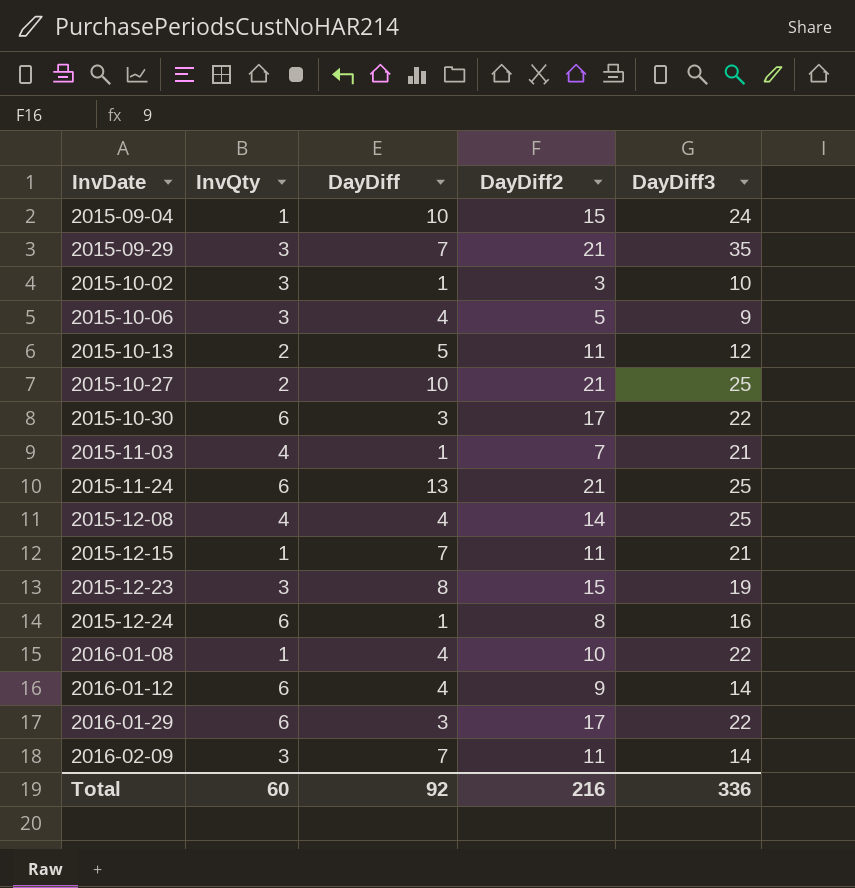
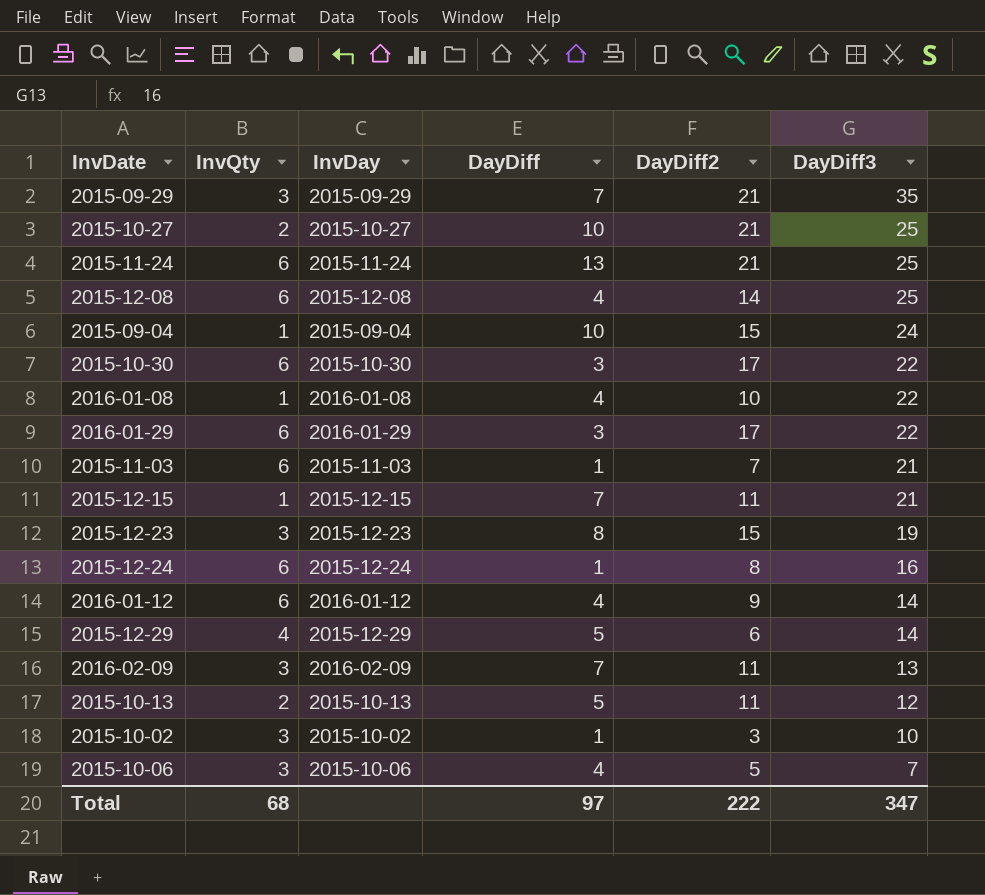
row order: InvDate ascending -> DayDiff3 descending
column InvDay | position: none -> 3
2015-12-08 | InvQty: 4 -> 6
2015-11-03 | InvQty: 4 -> 6
row 2015-12-29: none -> 4 | 2015-12-29 | 5 | 6 | 14
2016-02-09 | DayDiff3: 14 -> 13
2015-10-06 | DayDiff3: 9 -> 7
Total | InvQty: 60 -> 68
Total | DayDiff: 92 -> 97
Total | DayDiff2: 216 -> 222
Total | DayDiff3: 336 -> 347

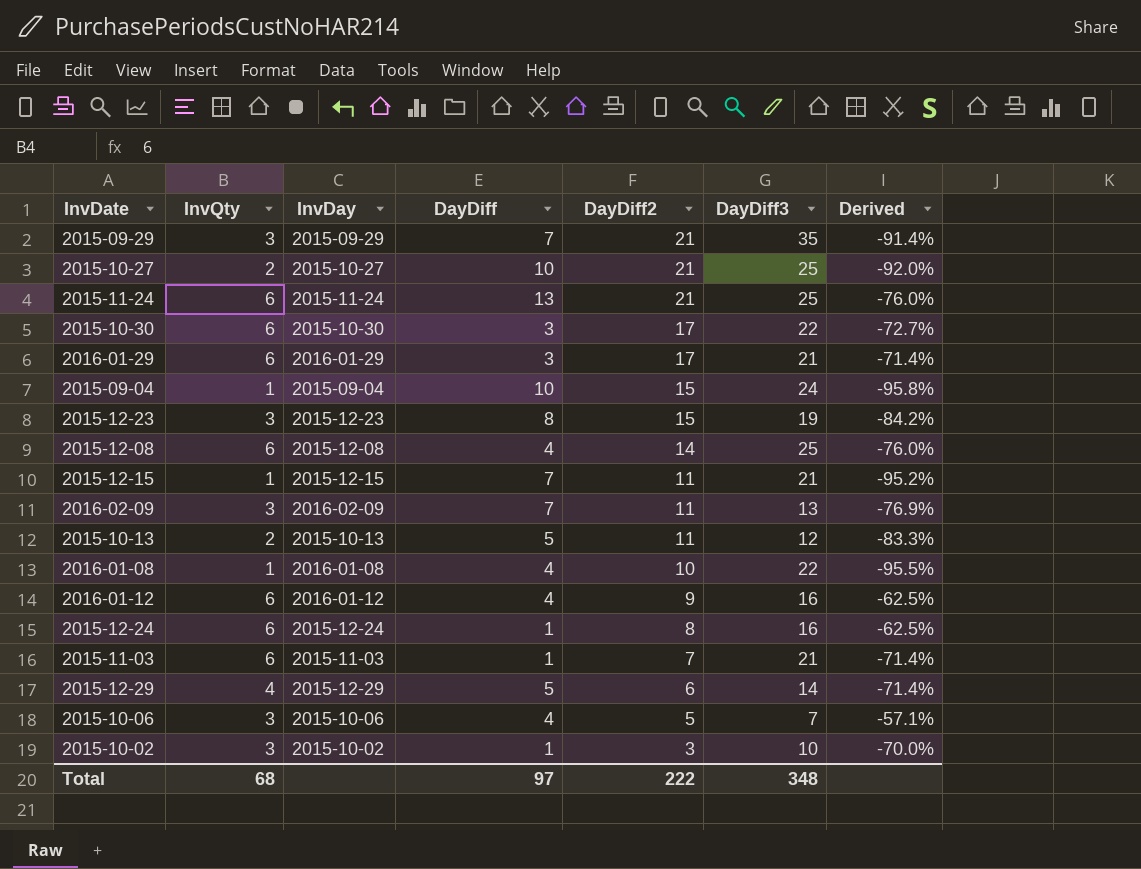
row order: DayDiff3 descending -> DayDiff2 descending
column Derived | formula: none -> ([InvQty] - [DayDiff3]) / [DayDiff3]
2016-01-29 | DayDiff3: 22 -> 21
2016-01-12 | DayDiff3: 14 -> 16
Total | DayDiff3: 347 -> 348

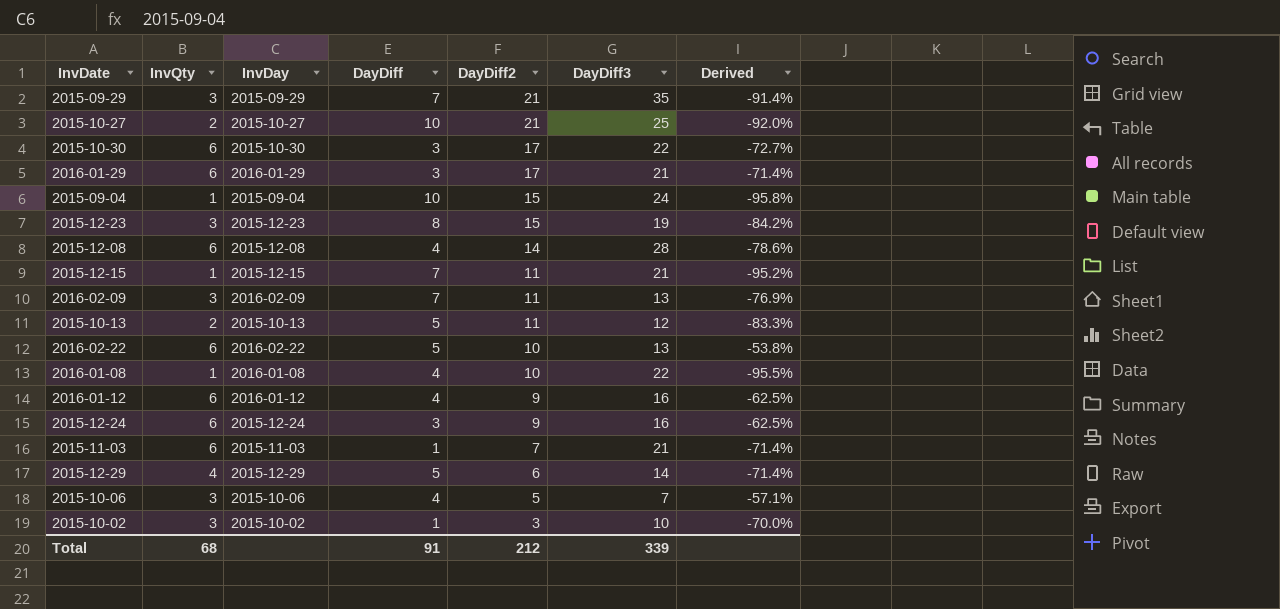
row 2015-11-24: 6 | 2015-11-24 | 13 | 21 | 25 | -76.0% -> none
2015-12-08 | DayDiff3: 25 -> 28
2015-12-08 | Derived: -76.0% -> -78.6%
row 2016-02-22: none -> 6 | 2016-02-22 | 5 | 10 | 13 | -53.8%
2015-12-24 | DayDiff: 1 -> 3
2015-12-24 | DayDiff2: 8 -> 9
Total | DayDiff: 97 -> 91
Total | DayDiff2: 222 -> 212
Total | DayDiff3: 348 -> 339

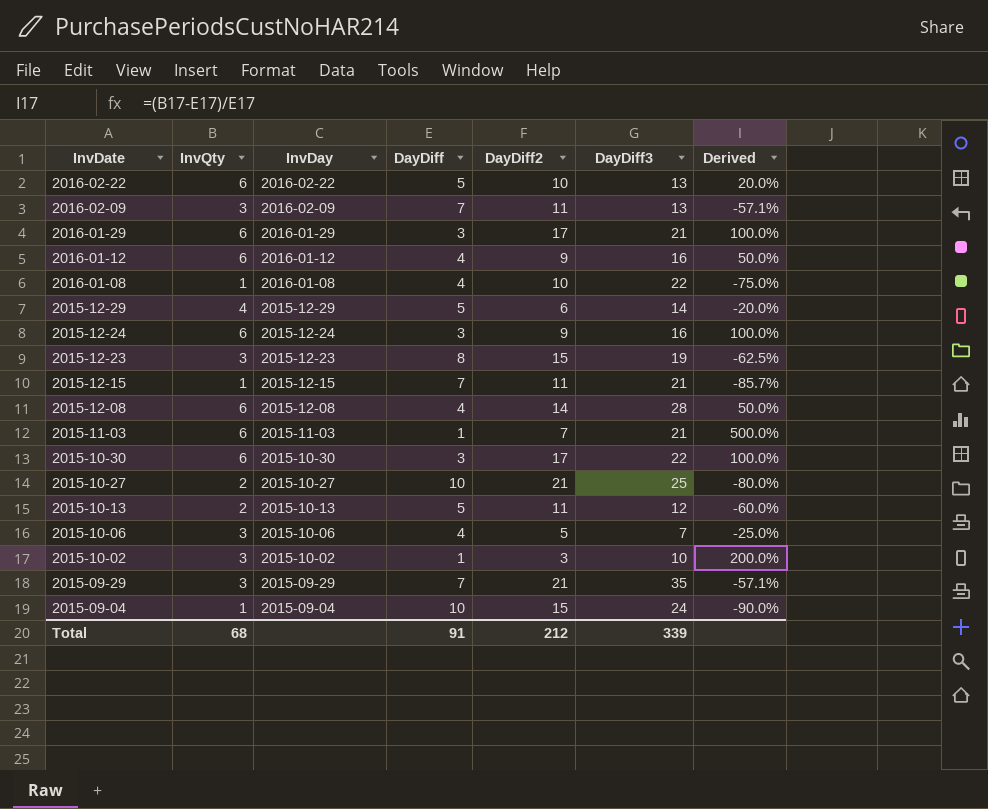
row order: DayDiff2 descending -> InvDate descending
column Derived | formula: ([InvQty] - [DayDiff3]) / [DayDiff3] -> ([InvQty] - [DayDiff]) / [DayDiff]

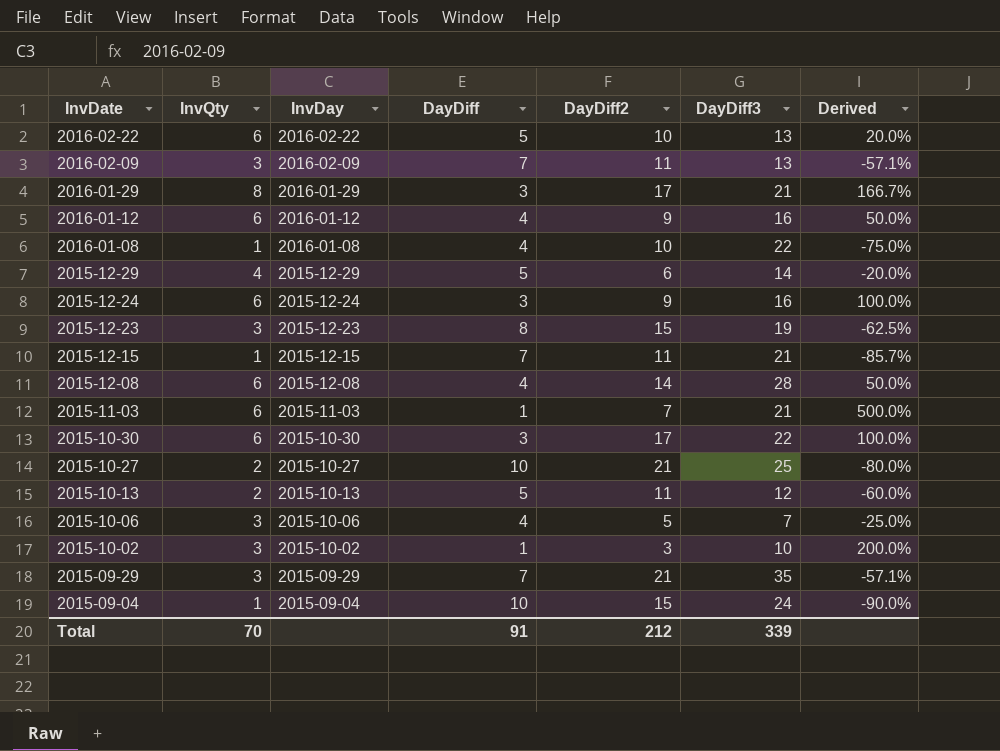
2016-01-29 | InvQty: 6 -> 8
2016-01-29 | Derived: 100.0% -> 166.7%
Total | InvQty: 68 -> 70

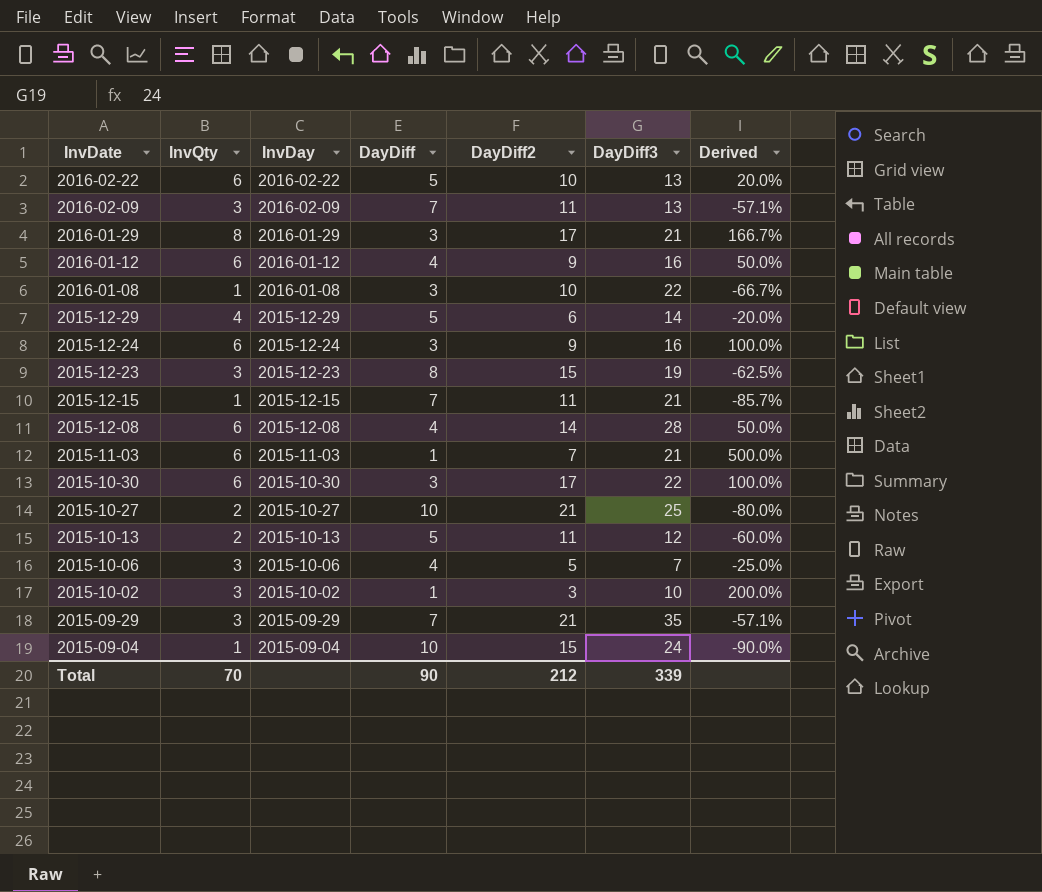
2016-01-08 | DayDiff: 4 -> 3
2016-01-08 | Derived: -75.0% -> -66.7%
Total | DayDiff: 91 -> 90

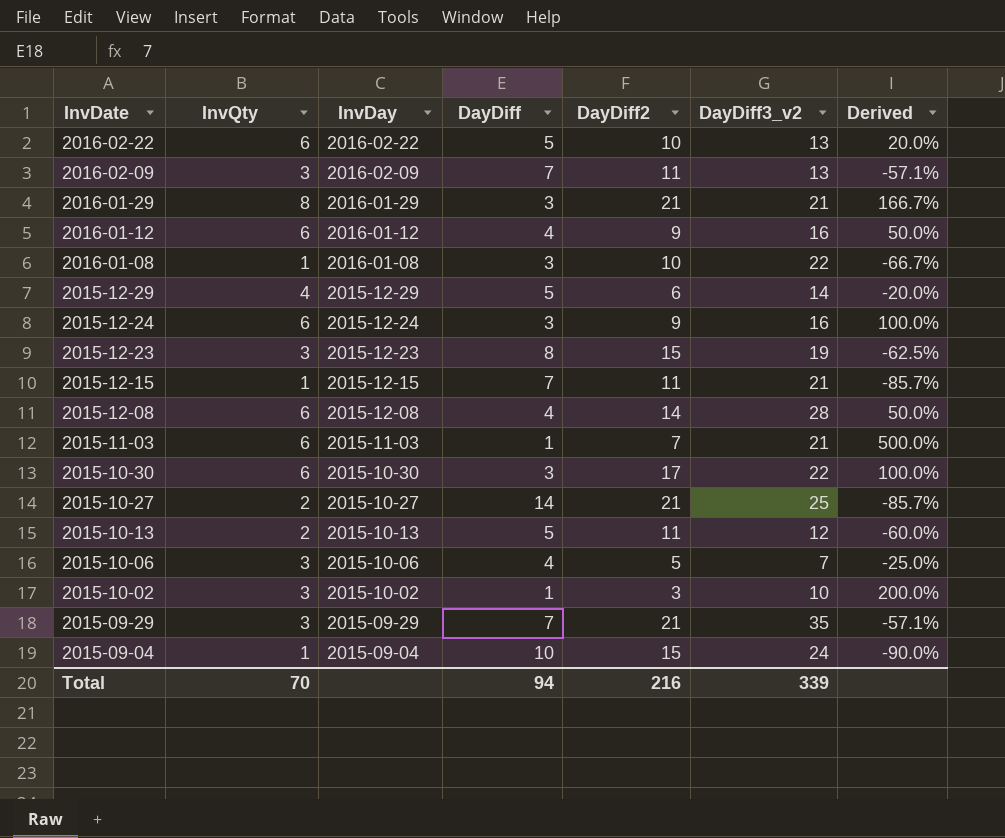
column name: DayDiff3 -> DayDiff3_v2
2016-01-29 | DayDiff2: 17 -> 21
2015-10-27 | DayDiff: 10 -> 14
2015-10-27 | Derived: -80.0% -> -85.7%
Total | DayDiff: 90 -> 94
Total | DayDiff2: 212 -> 216

